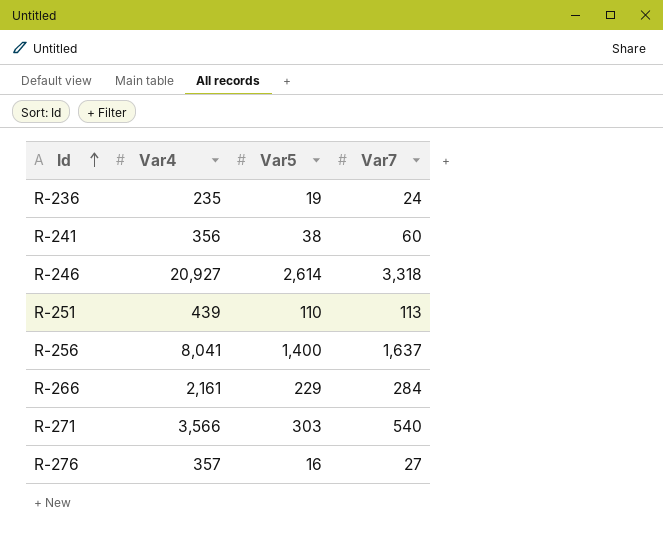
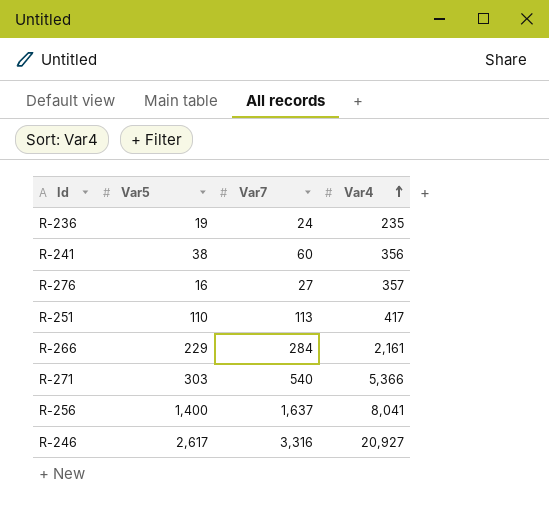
row order: Id ascending -> Var4 ascending
column Var4 | position: 2 -> 4
R-251 | Var4: 439 -> 417
R-271 | Var4: 3,566 -> 5,366
R-246 | Var5: 2,614 -> 2,617
R-246 | Var7: 3,318 -> 3,316

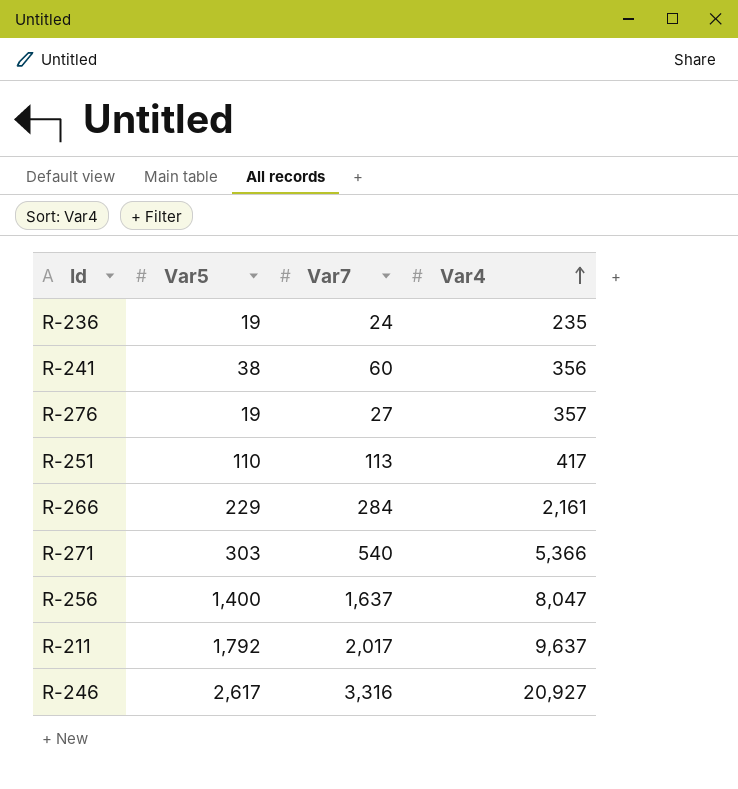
R-276 | Var5: 16 -> 19
R-256 | Var4: 8,041 -> 8,047
row R-211: none -> 1,792 | 2,017 | 9,637

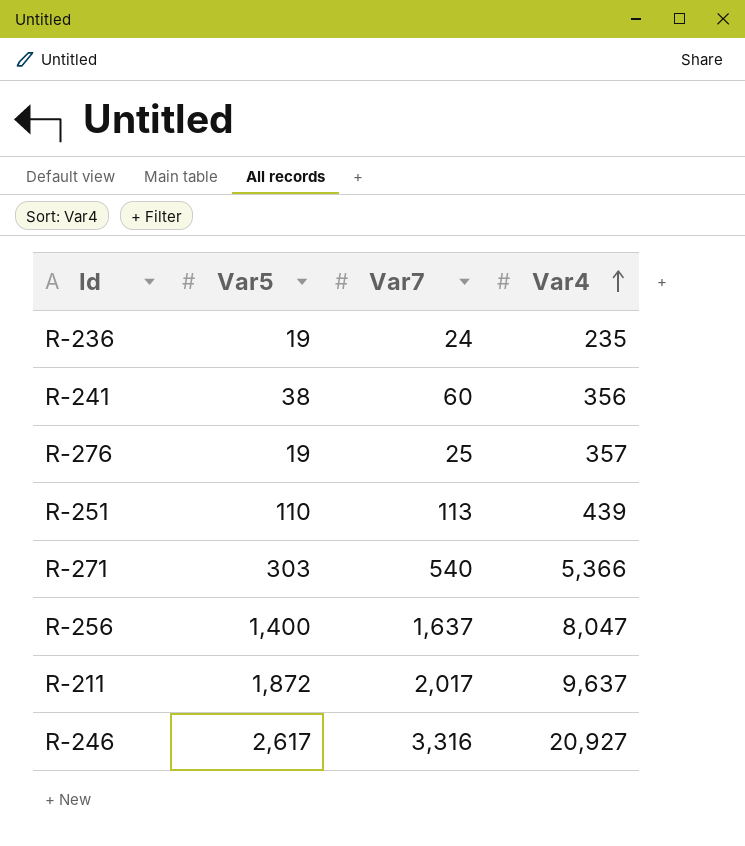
row R-266: 229 | 284 | 2,161 -> none
R-276 | Var7: 27 -> 25
R-251 | Var4: 417 -> 439
R-211 | Var5: 1,792 -> 1,872

